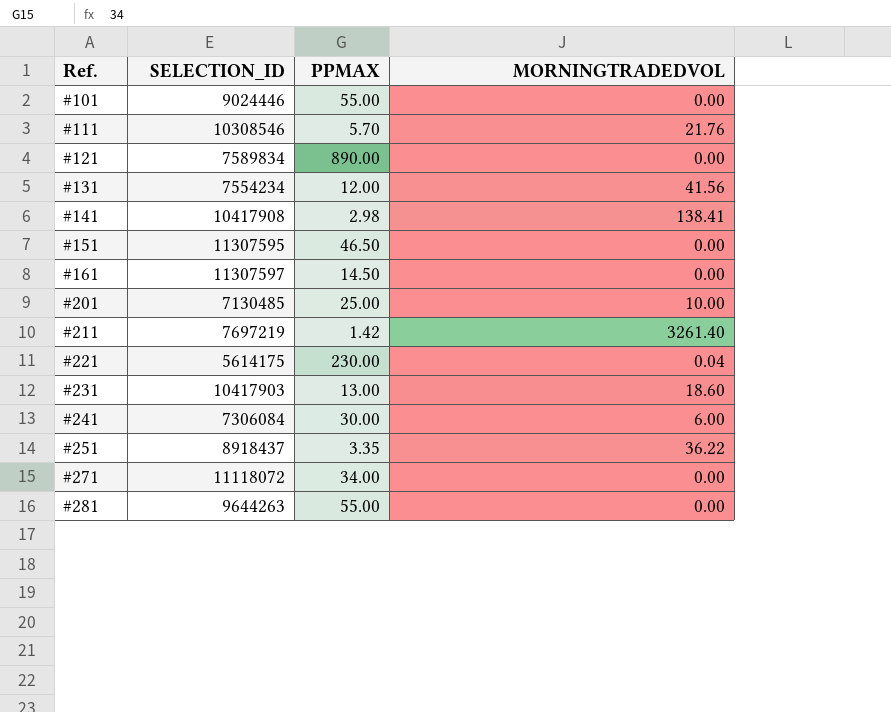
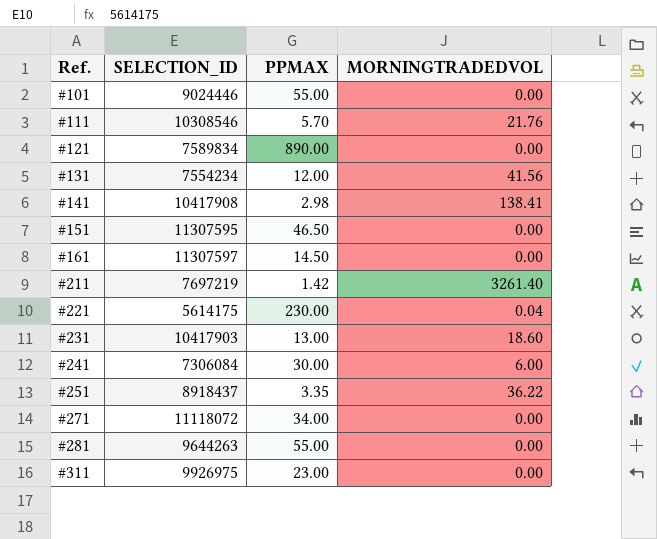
row #201: 7130485 | 25.00 | 10.00 -> none
row #311: none -> 9926975 | 23.00 | 0.00

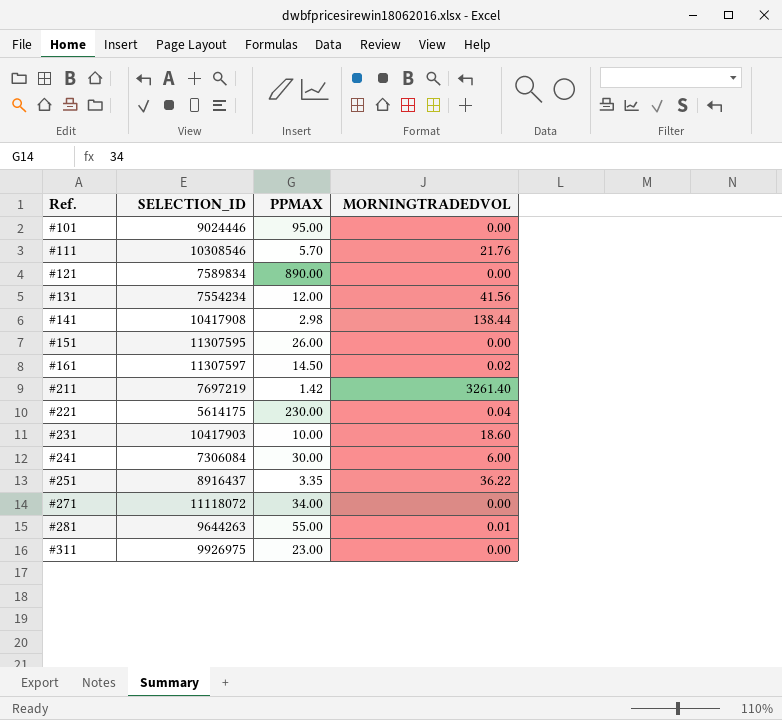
#101 | PPMAX: 55.00 -> 95.00
#141 | MORNINGTRADEDVOL: 138.41 -> 138.44
#151 | PPMAX: 46.50 -> 26.00
#161 | MORNINGTRADEDVOL: 0.00 -> 0.02
#231 | PPMAX: 13.00 -> 10.00
#251 | SELECTION_ID: 8918437 -> 8916437
#281 | MORNINGTRADEDVOL: 0.00 -> 0.01

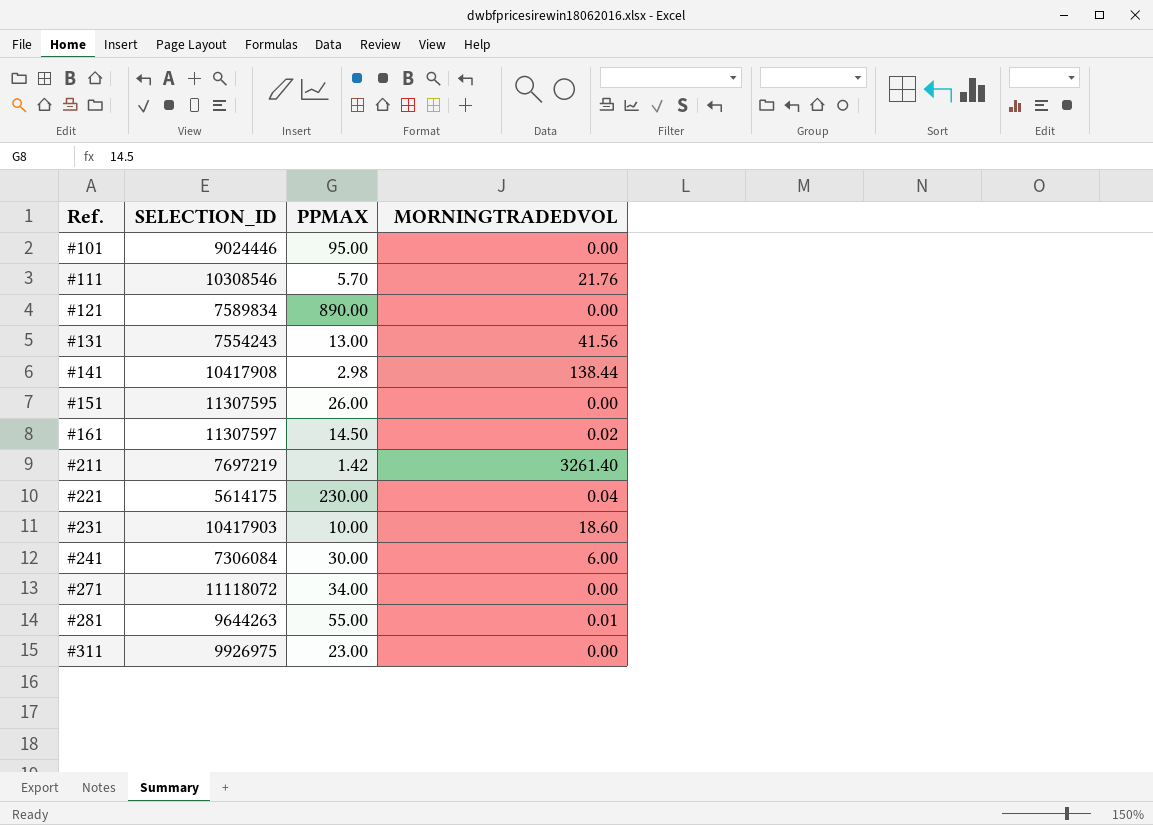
row #251: 8916437 | 3.35 | 36.22 -> none
#131 | SELECTION_ID: 7554234 -> 7554243
#131 | PPMAX: 12.00 -> 13.00

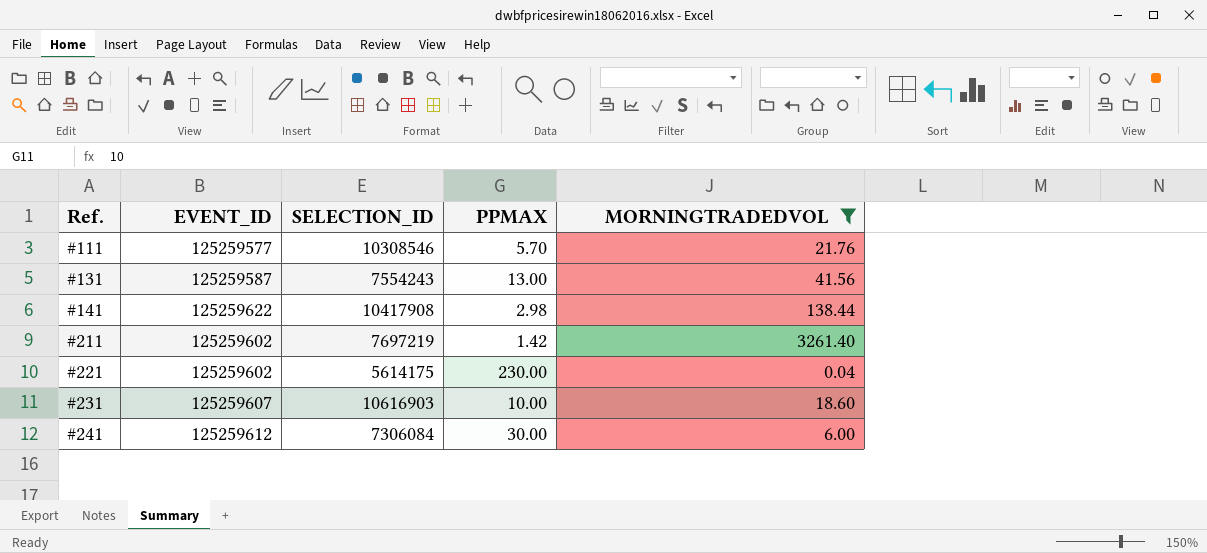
filter: none -> MORNINGTRADEDVOL >= 0.04
column EVENT_ID | position: none -> 2
#231 | SELECTION_ID: 10417903 -> 10616903

